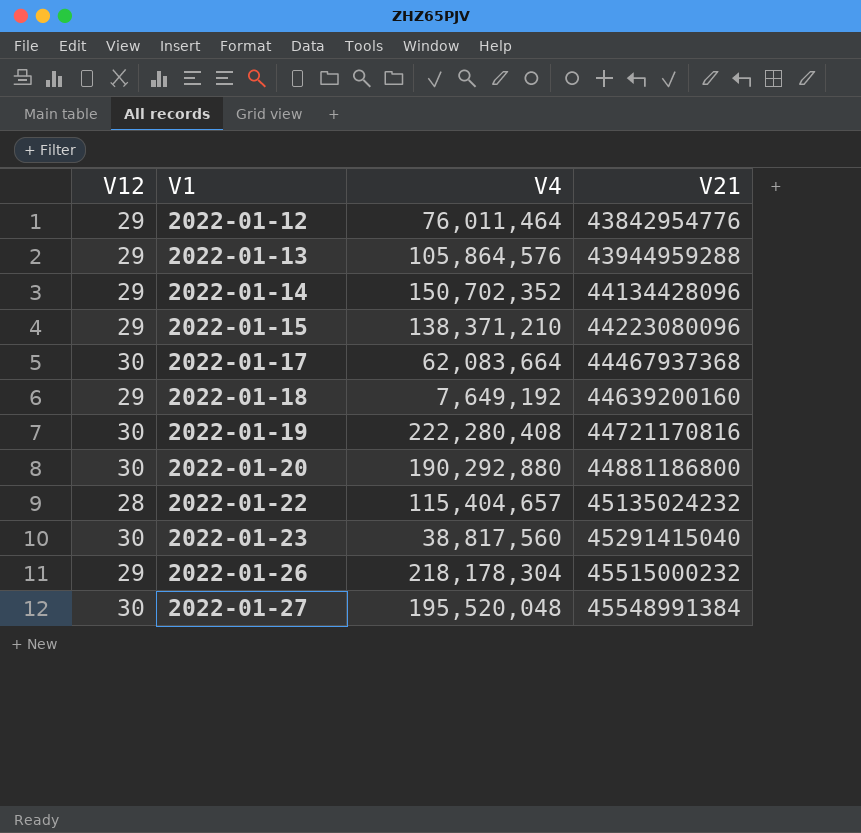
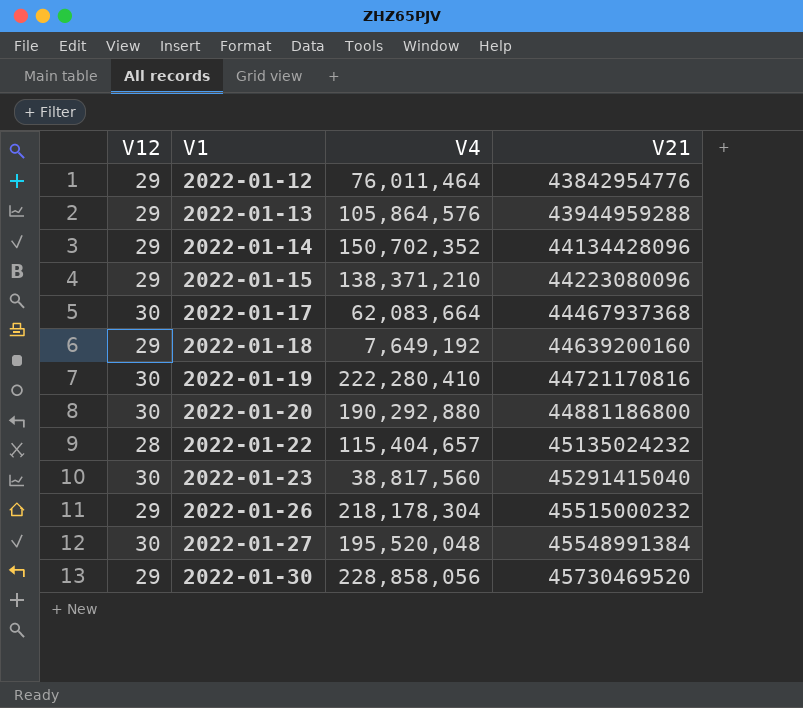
2022-01-19 | V4: 222,280,408 -> 222,280,410
row 2022-01-30: none -> 29 | 228,858,056 | 45730469520

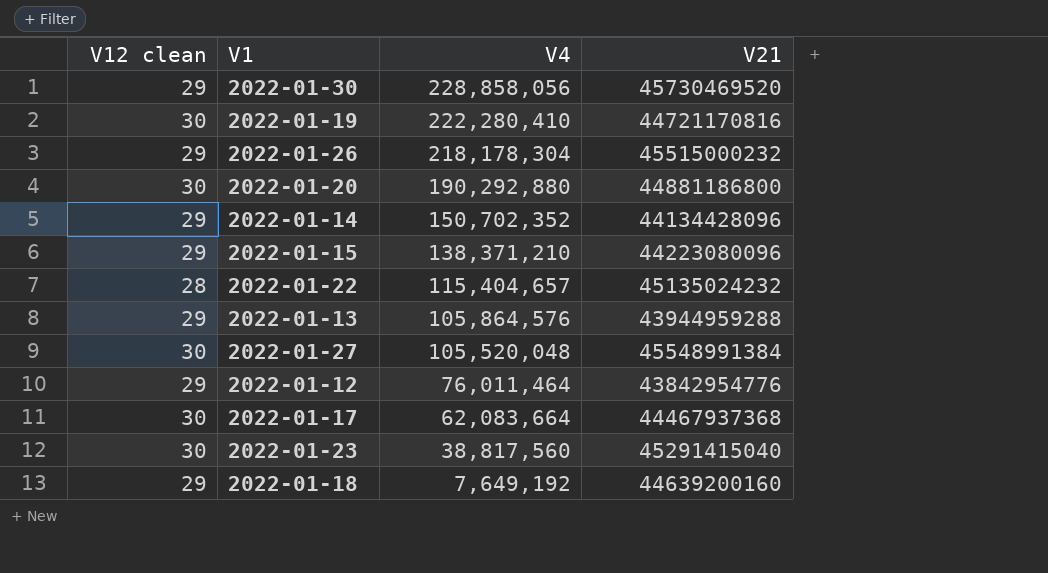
row order: V1 ascending -> V4 descending
column name: V12 -> V12 clean
2022-01-27 | V4: 195,520,048 -> 105,520,048

